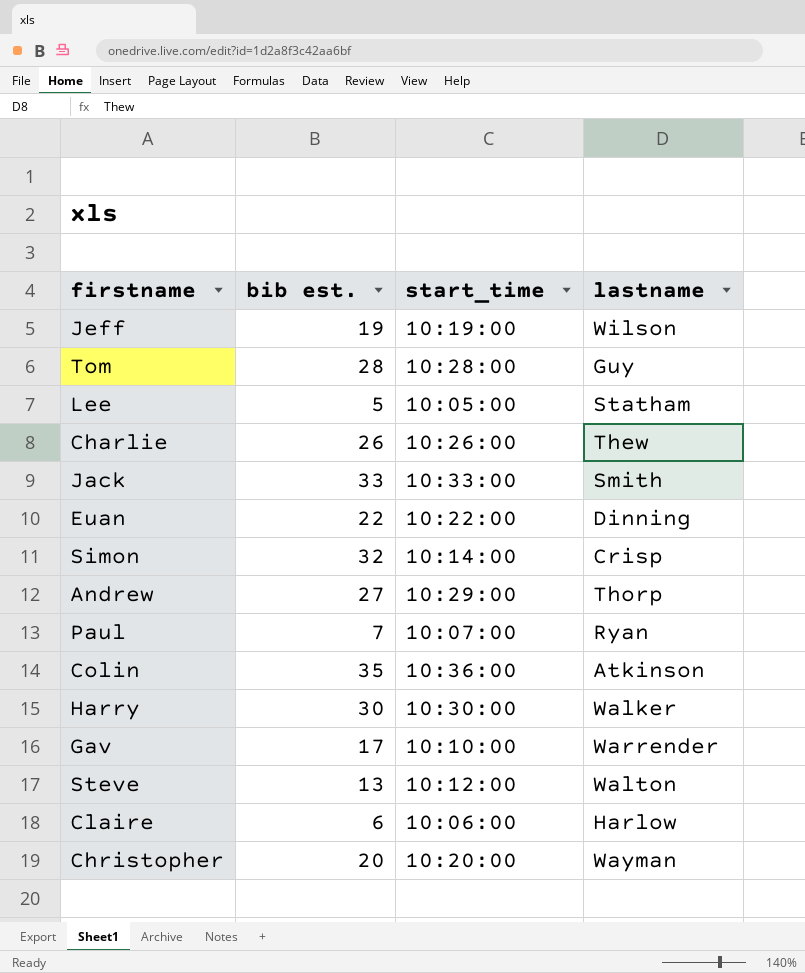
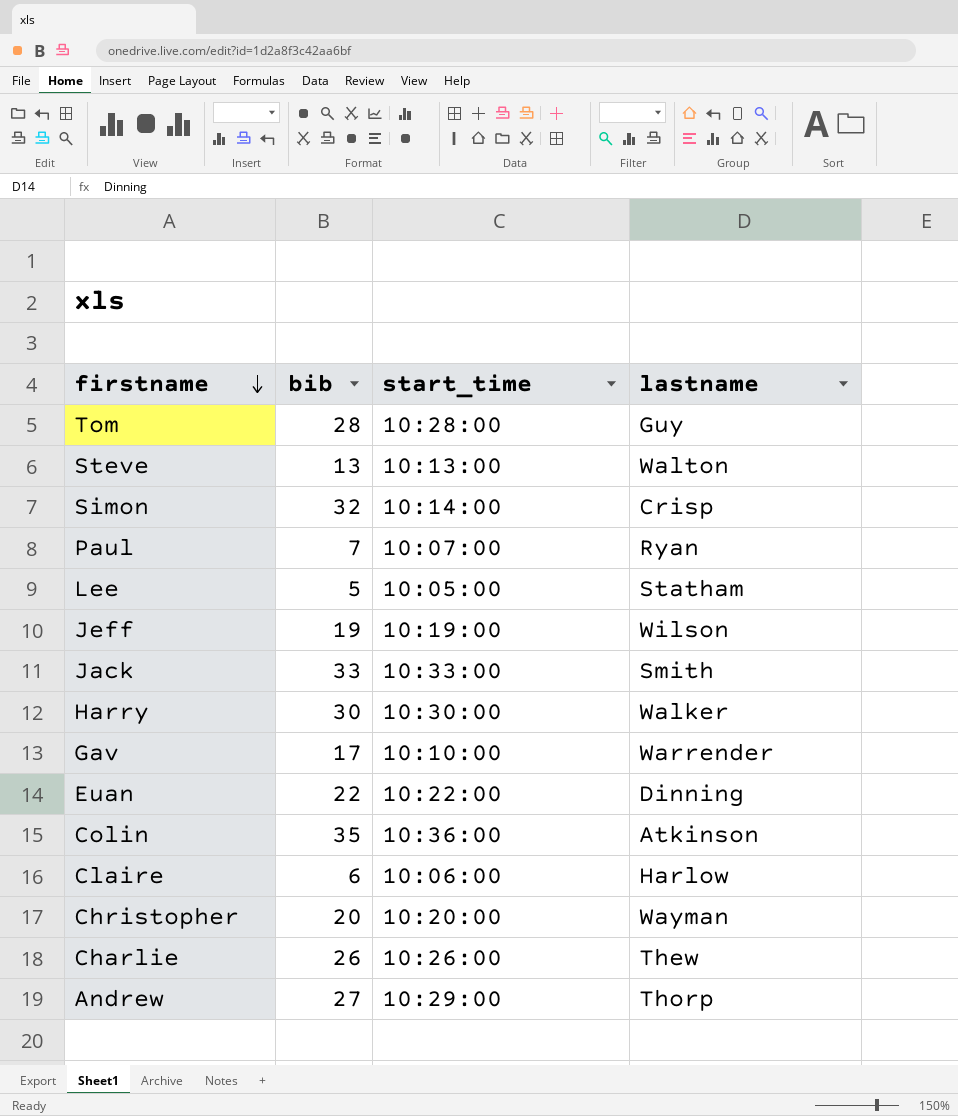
row order: none -> firstname descending
column name: bib est. -> bib
Steve | start_time: 10:12:00 -> 10:13:00

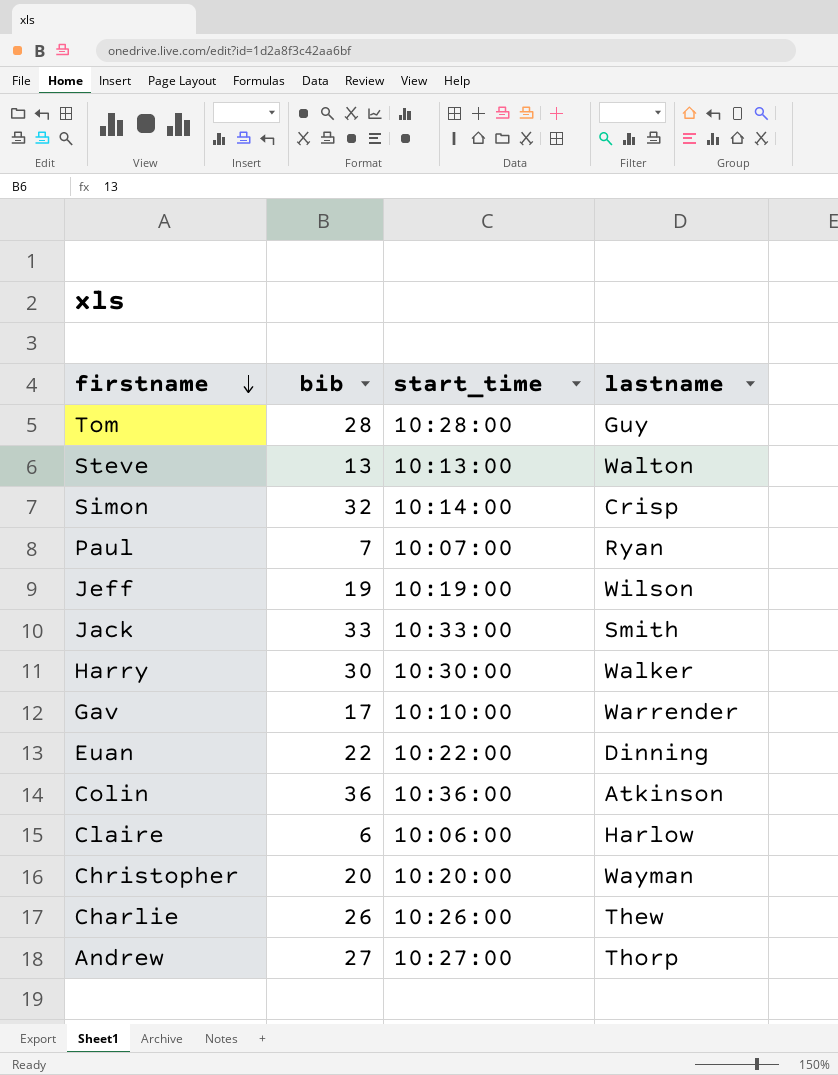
row Lee: 5 | 10:05:00 | Statham -> none
Colin | bib: 35 -> 36
Andrew | start_time: 10:29:00 -> 10:27:00

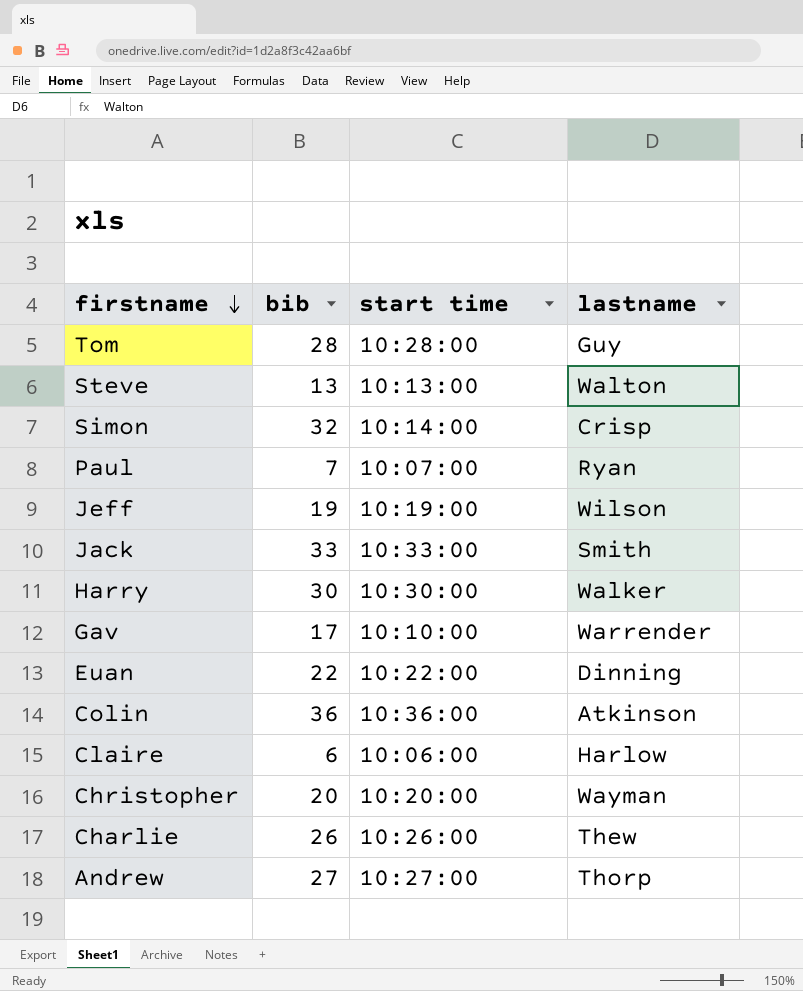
column name: start_time -> start time

